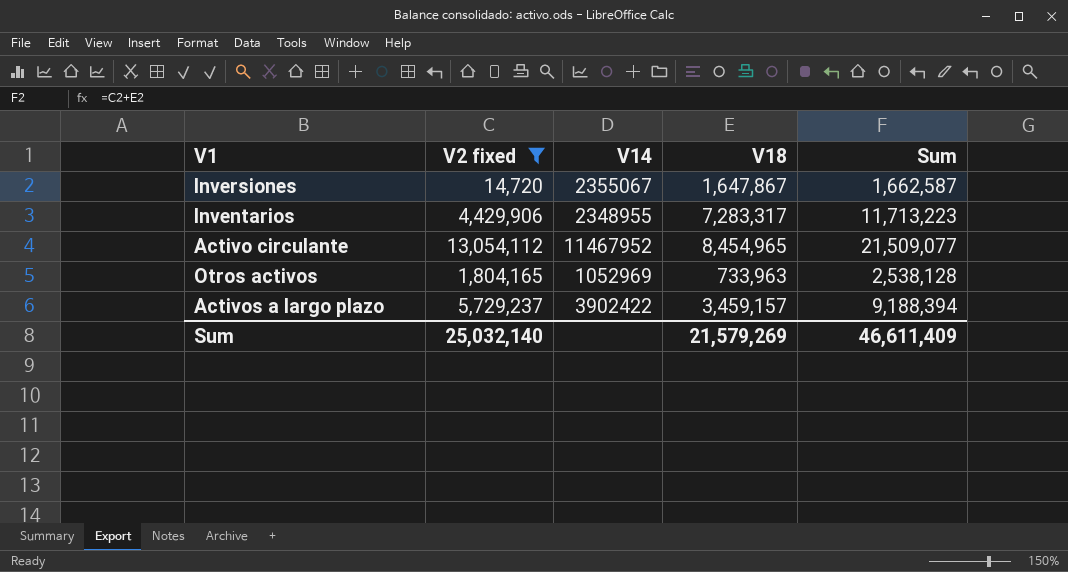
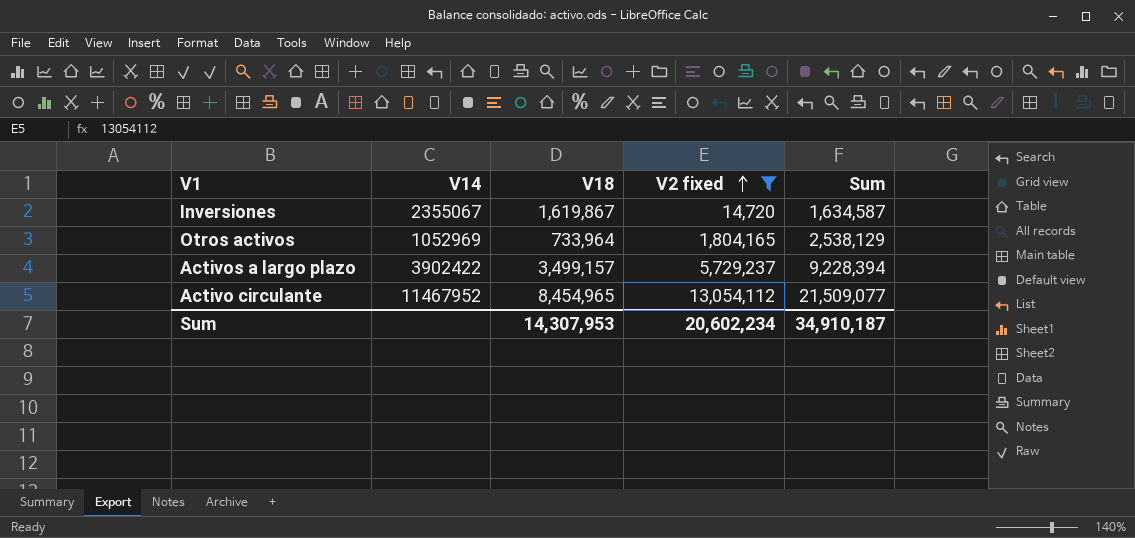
row order: none -> V2 fixed ascending
column V2 fixed | position: 2 -> 4
row Inventarios: 4,429,906 | 2348955 | 7,283,317 | 11,713,223 -> none
Inversiones | V18: 1,647,867 -> 1,619,867
Inversiones | Sum: 1,662,587 -> 1,634,587
Otros activos | V18: 733,963 -> 733,964
Otros activos | Sum: 2,538,128 -> 2,538,129
Activos a largo plazo | V18: 3,459,157 -> 3,499,157
Activos a largo plazo | Sum: 9,188,394 -> 9,228,394
Sum | V18: 21,579,269 -> 14,307,953
Sum | V2 fixed: 25,032,140 -> 20,602,234
Sum | Sum: 46,611,409 -> 34,910,187

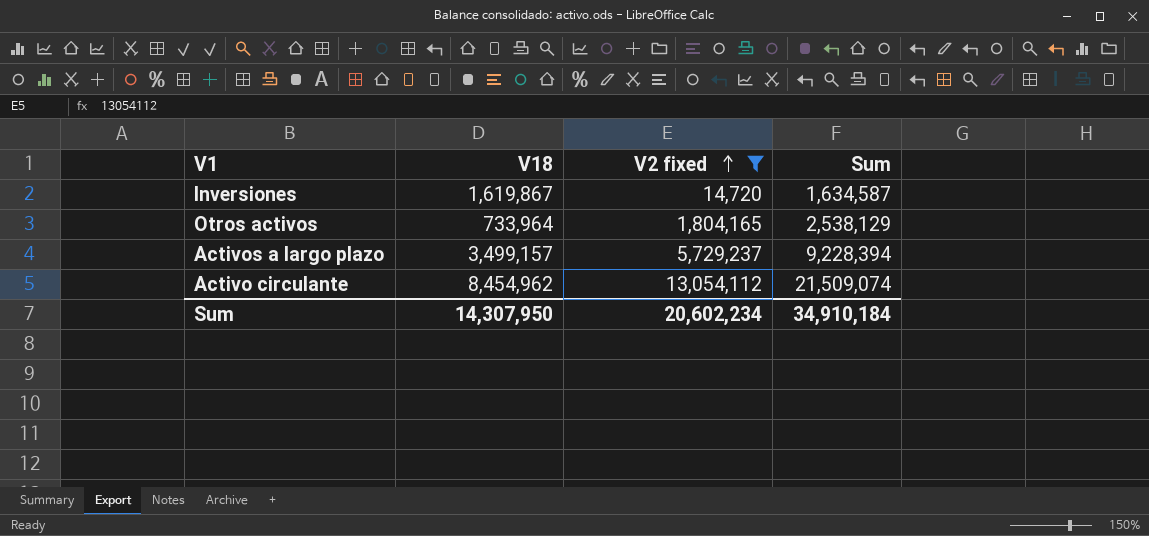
column V14 | position: 2 -> none
Activo circulante | V18: 8,454,965 -> 8,454,962
Activo circulante | Sum: 21,509,077 -> 21,509,074
Sum | V18: 14,307,953 -> 14,307,950
Sum | Sum: 34,910,187 -> 34,910,184

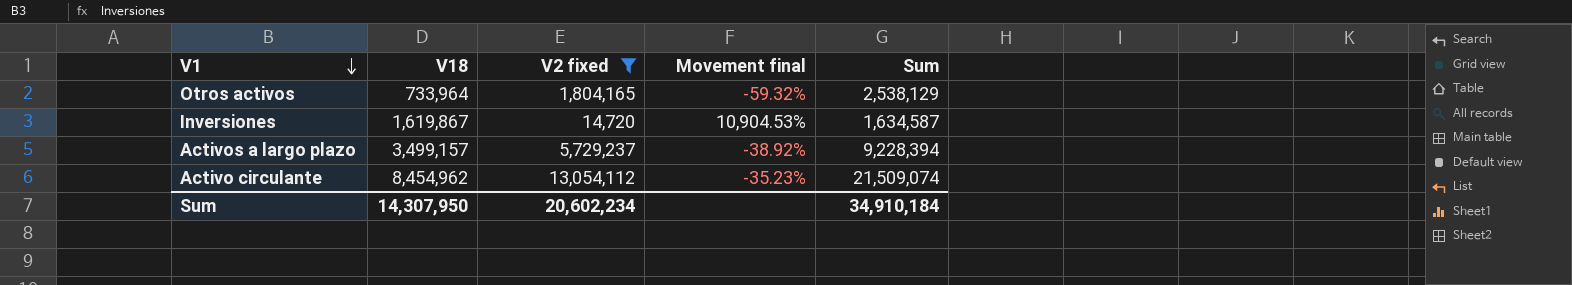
row order: V2 fixed ascending -> V1 descending
column Movement final | formula: none -> ([V18] - [V2 fixed]) / [V2 fixed]

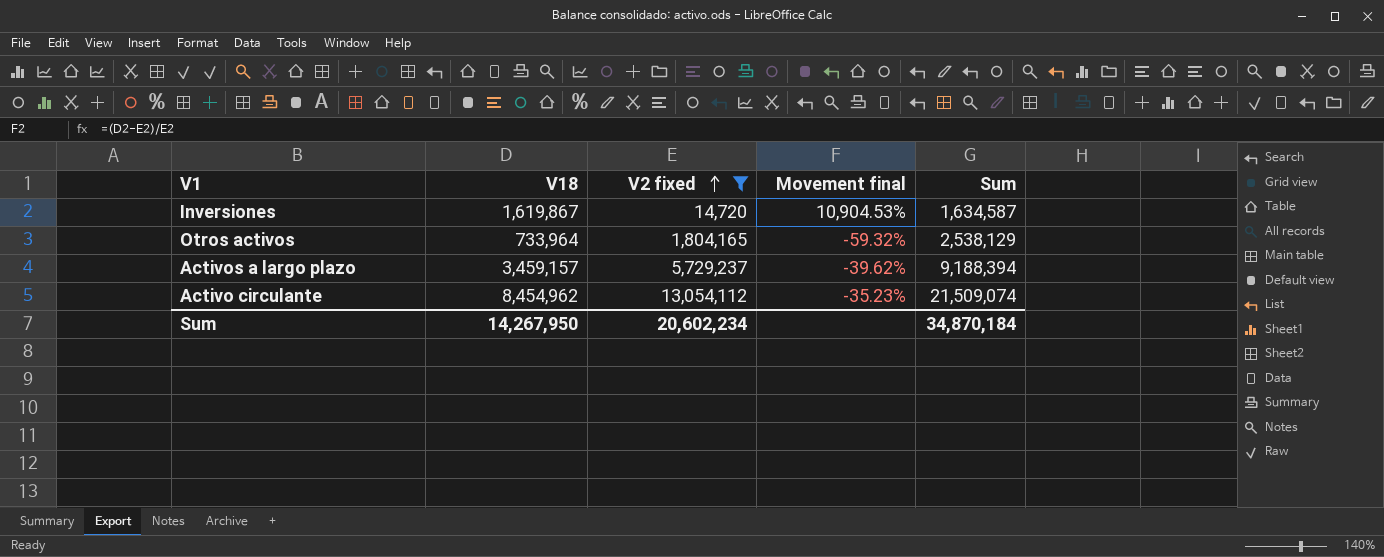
row order: V1 descending -> V2 fixed ascending
Activos a largo plazo | V18: 3,499,157 -> 3,459,157
Activos a largo plazo | Movement final: -38.92% -> -39.62%
Activos a largo plazo | Sum: 9,228,394 -> 9,188,394
Sum | V18: 14,307,950 -> 14,267,950
Sum | Sum: 34,910,184 -> 34,870,184

